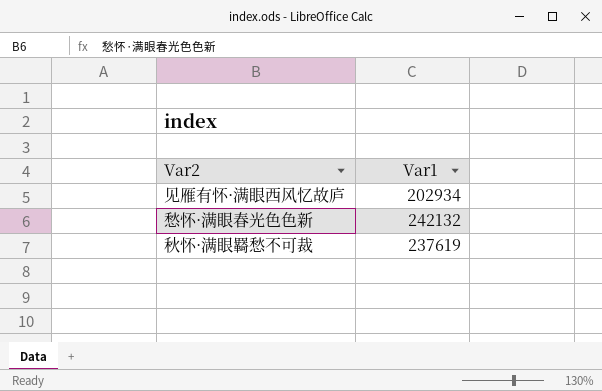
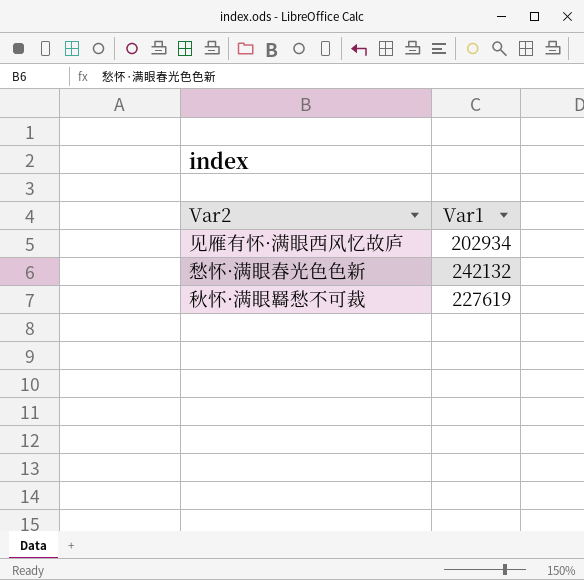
秋怀·满眼羇愁不可裁 | Var1: 237619 -> 227619

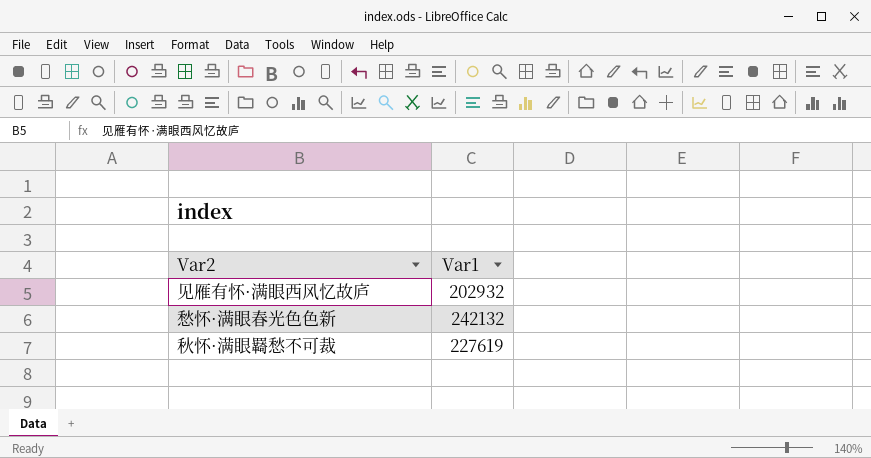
见雁有怀·满眼西风忆故庐 | Var1: 202934 -> 202932

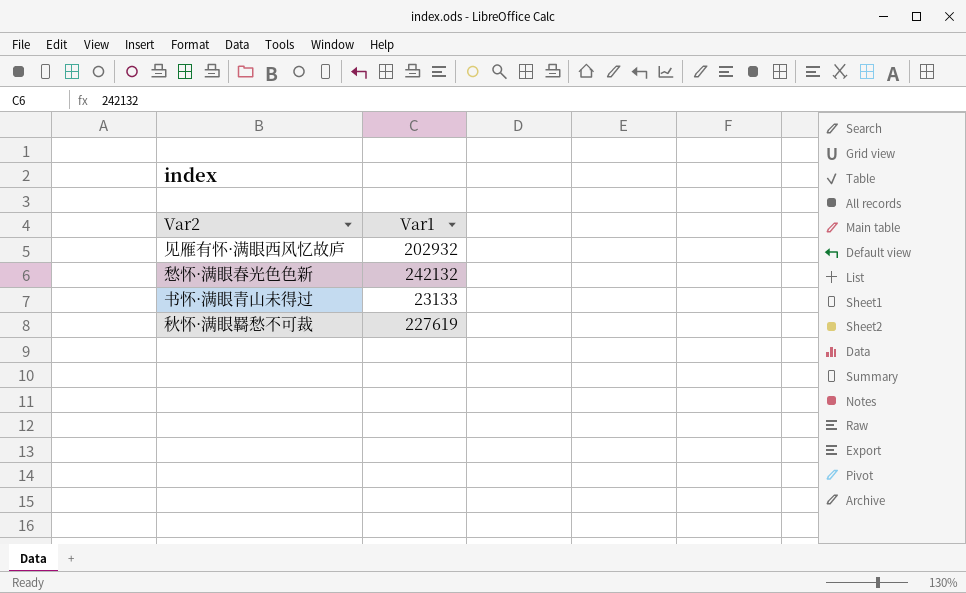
row 书怀·满眼青山未得过: none -> 23133

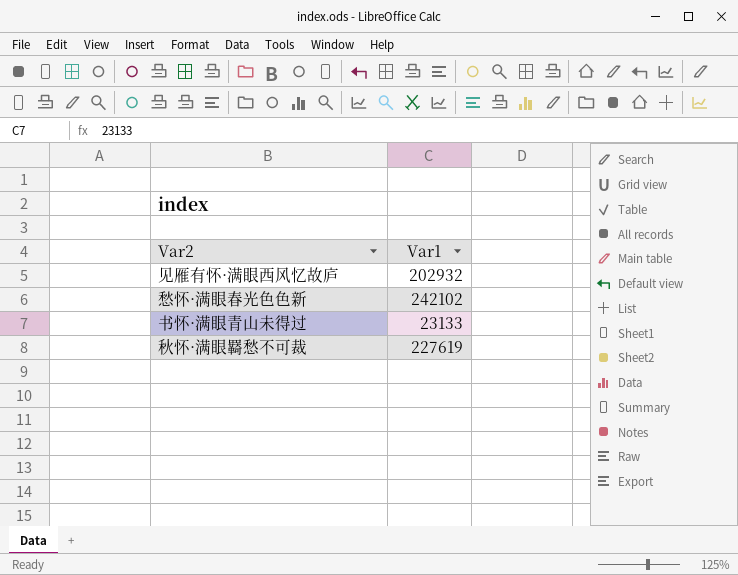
愁怀·满眼春光色色新 | Var1: 242132 -> 242102

